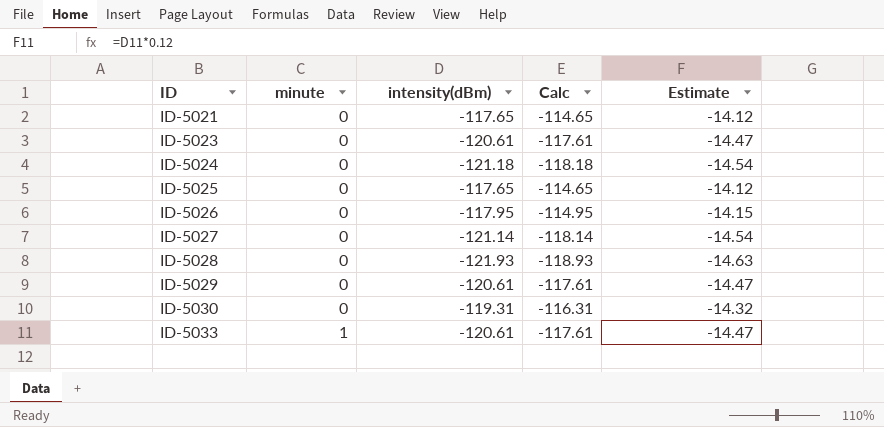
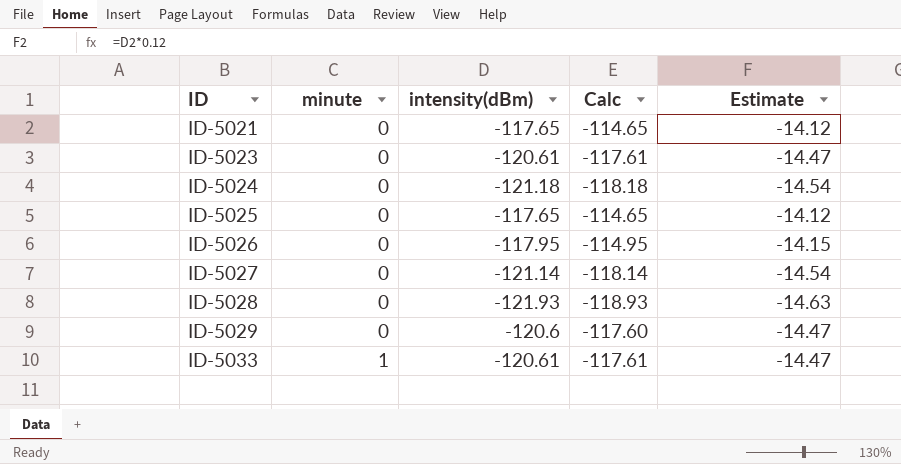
row ID-5030: 0 | -119.31 | -116.31 | -14.32 -> none
ID-5029 | intensity(dBm): -120.61 -> -120.6
ID-5029 | Calc: -117.61 -> -117.60

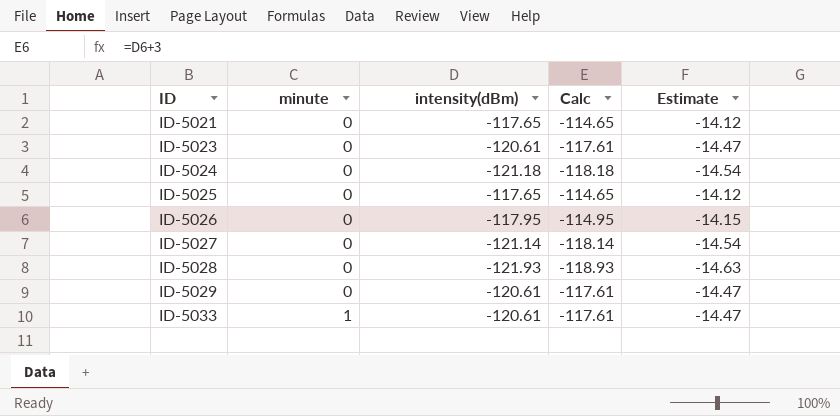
ID-5029 | intensity(dBm): -120.6 -> -120.61
ID-5029 | Calc: -117.60 -> -117.61

